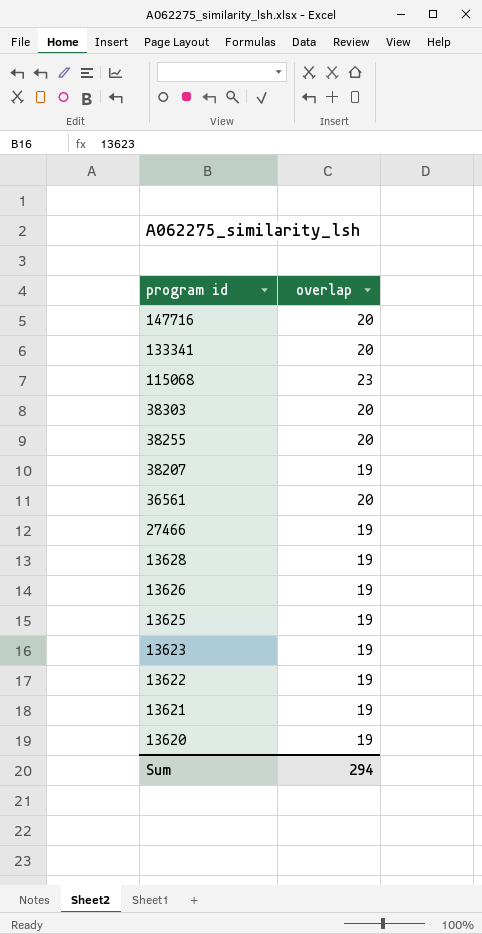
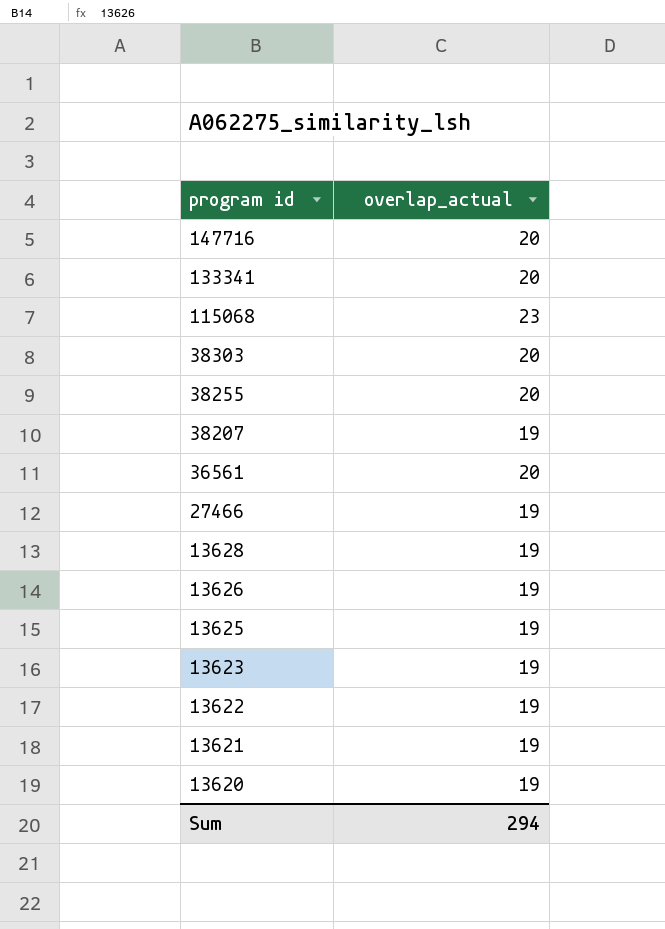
column name: overlap -> overlap_actual

